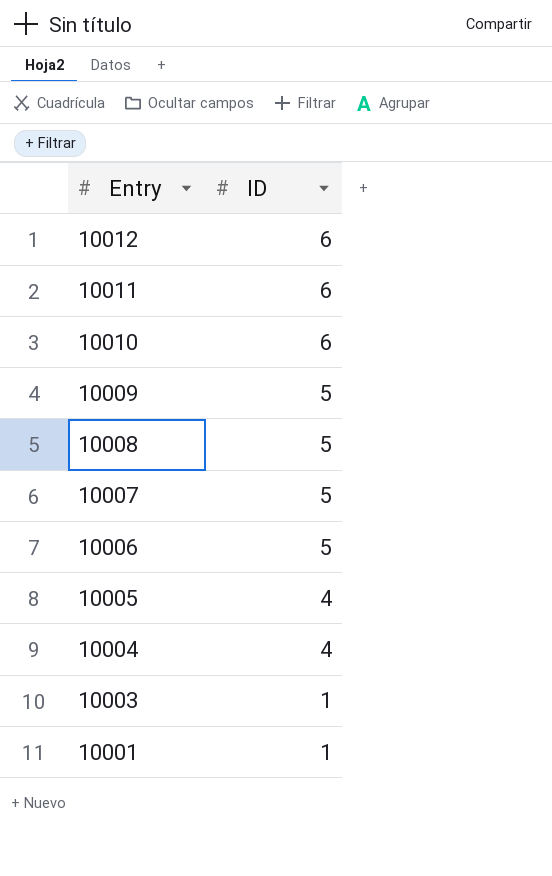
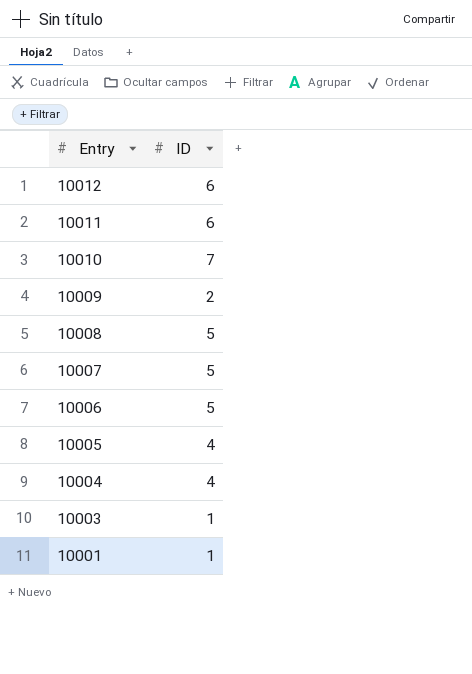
10010 | ID: 6 -> 7
10009 | ID: 5 -> 2

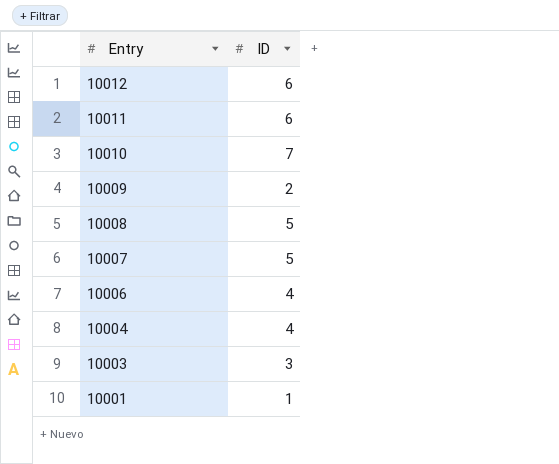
row 10005: 4 -> none
10006 | ID: 5 -> 4
10003 | ID: 1 -> 3

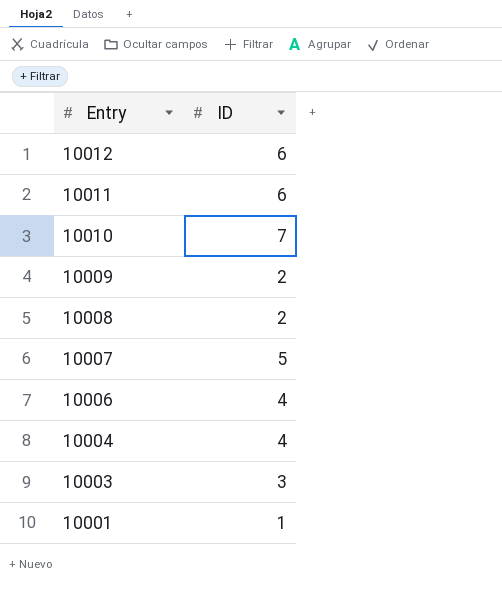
10008 | ID: 5 -> 2

